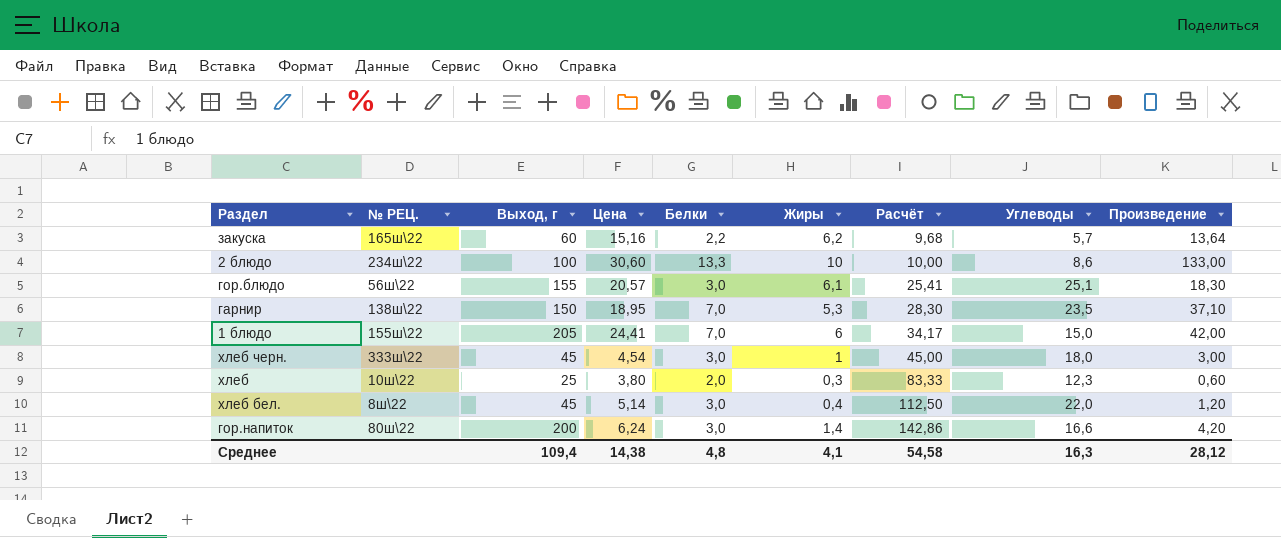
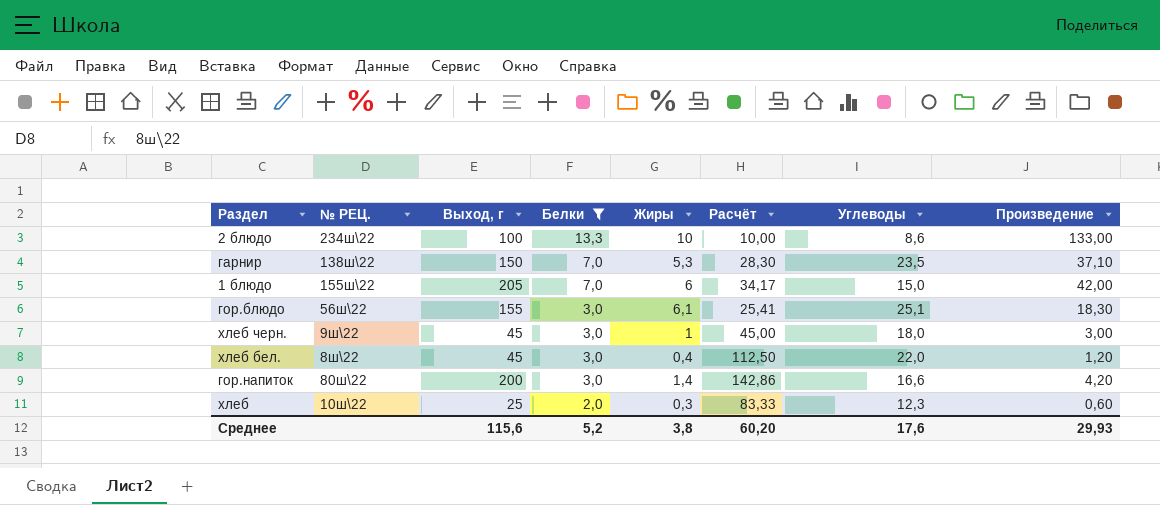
filter: none -> Белки != 2,2
row order: Расчёт ascending -> Белки descending
column Цена | position: 4 -> none
хлеб черн. | № РЕЦ.: 333ш\22 -> 9ш\22
Среднее | Выход, г: 109,4 -> 115,6
Среднее | Белки: 4,8 -> 5,2
Среднее | Жиры: 4,1 -> 3,8
Среднее | Расчёт: 54,58 -> 60,20
Среднее | Углеводы: 16,3 -> 17,6
Среднее | Произведение: 28,12 -> 29,93

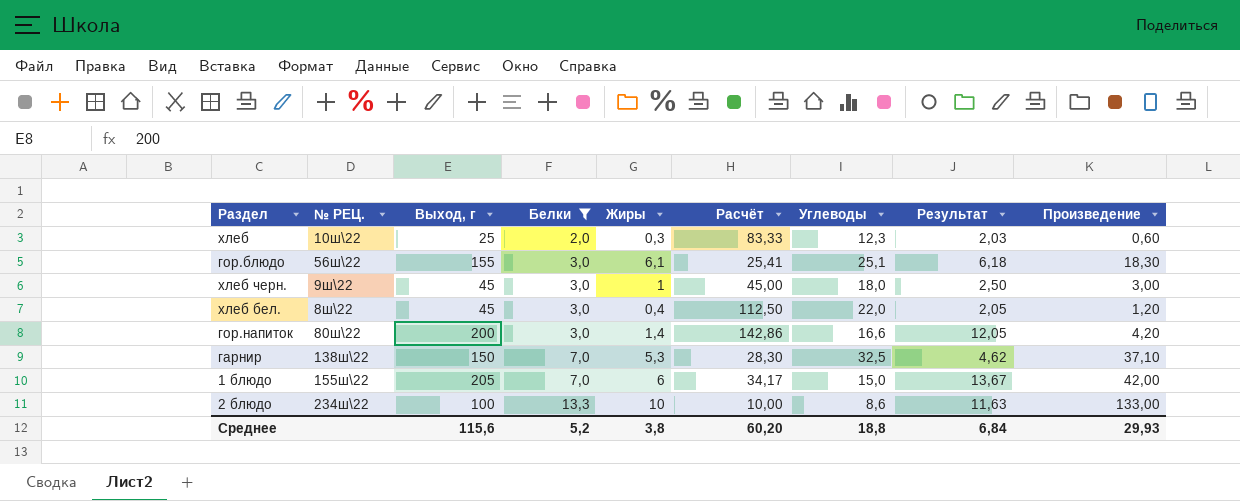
row order: Белки descending -> Белки ascending
column Результат | formula: none -> [Выход, г] / [Углеводы]
гарнир | Углеводы: 23,5 -> 32,5
Среднее | Углеводы: 17,6 -> 18,8

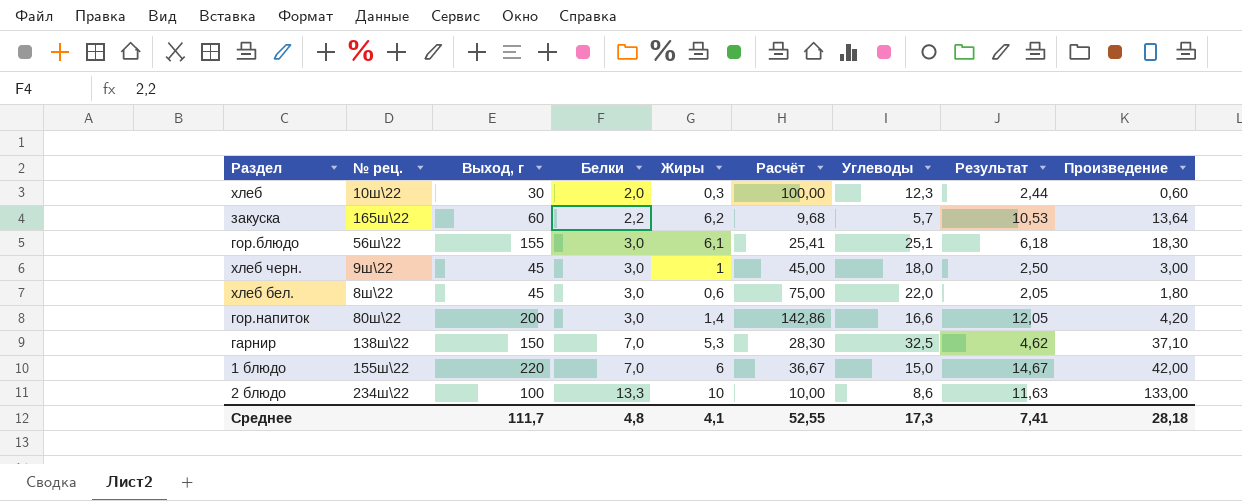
filter: Белки != 2,2 -> none
column name: № РЕЦ. -> № рец.
хлеб | Выход, г: 25 -> 30
хлеб | Расчёт: 83,33 -> 100,00
хлеб | Результат: 2,03 -> 2,44
хлеб бел. | Жиры: 0,4 -> 0,6
хлеб бел. | Расчёт: 112,50 -> 75,00
хлеб бел. | Произведение: 1,20 -> 1,80
1 блюдо | Выход, г: 205 -> 220
1 блюдо | Расчёт: 34,17 -> 36,67
1 блюдо | Результат: 13,67 -> 14,67
Среднее | Выход, г: 115,6 -> 111,7
Среднее | Белки: 5,2 -> 4,8
Среднее | Жиры: 3,8 -> 4,1
Среднее | Расчёт: 60,20 -> 52,55
Среднее | Углеводы: 18,8 -> 17,3
Среднее | Результат: 6,84 -> 7,41
Среднее | Произведение: 29,93 -> 28,18

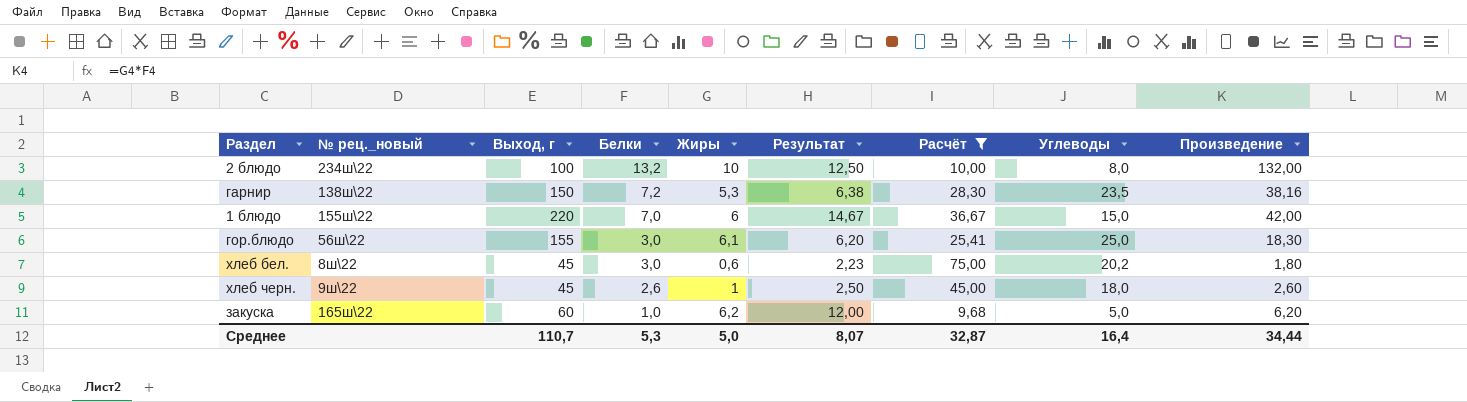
filter: none -> Расчёт <= 75,00
row order: Белки ascending -> Белки descending
column name: № рец. -> № рец._новый
column Результат | position: 8 -> 6
2 блюдо | Белки: 13,3 -> 13,2
2 блюдо | Результат: 11,63 -> 12,50
2 блюдо | Углеводы: 8,6 -> 8,0
2 блюдо | Произведение: 133,00 -> 132,00
гарнир | Белки: 7,0 -> 7,2
гарнир | Результат: 4,62 -> 6,38
гарнир | Углеводы: 32,5 -> 23,5
гарнир | Произведение: 37,10 -> 38,16
гор.блюдо | Результат: 6,18 -> 6,20
гор.блюдо | Углеводы: 25,1 -> 25,0
хлеб бел. | Результат: 2,05 -> 2,23
хлеб бел. | Углеводы: 22,0 -> 20,2
хлеб черн. | Белки: 3,0 -> 2,6
хлеб черн. | Произведение: 3,00 -> 2,60
закуска | Белки: 2,2 -> 1,0
закуска | Результат: 10,53 -> 12,00
закуска | Углеводы: 5,7 -> 5,0
закуска | Произведение: 13,64 -> 6,20
Среднее | Выход, г: 111,7 -> 110,7
Среднее | Белки: 4,8 -> 5,3
Среднее | Жиры: 4,1 -> 5,0
Среднее | Результат: 7,41 -> 8,07
Среднее | Расчёт: 52,55 -> 32,87
Среднее | Углеводы: 17,3 -> 16,4
Среднее | Произведение: 28,18 -> 34,44

